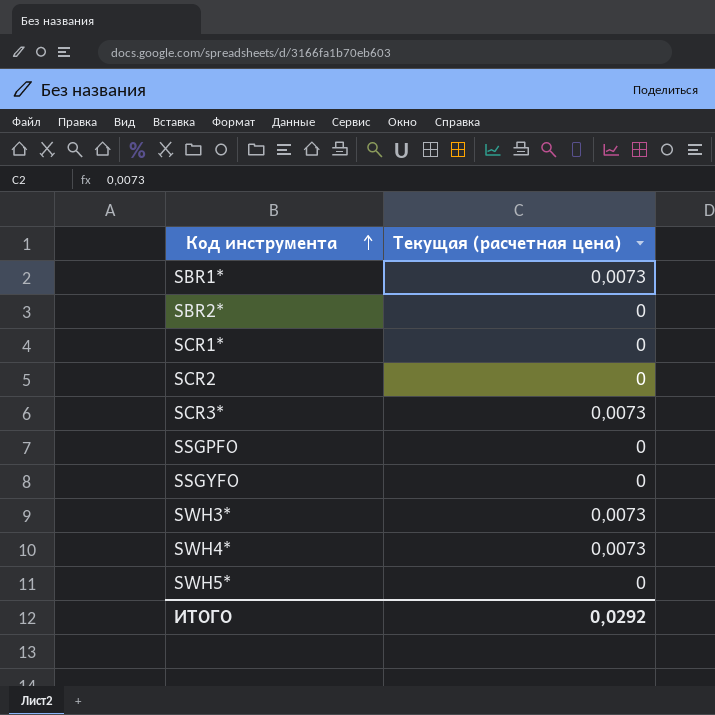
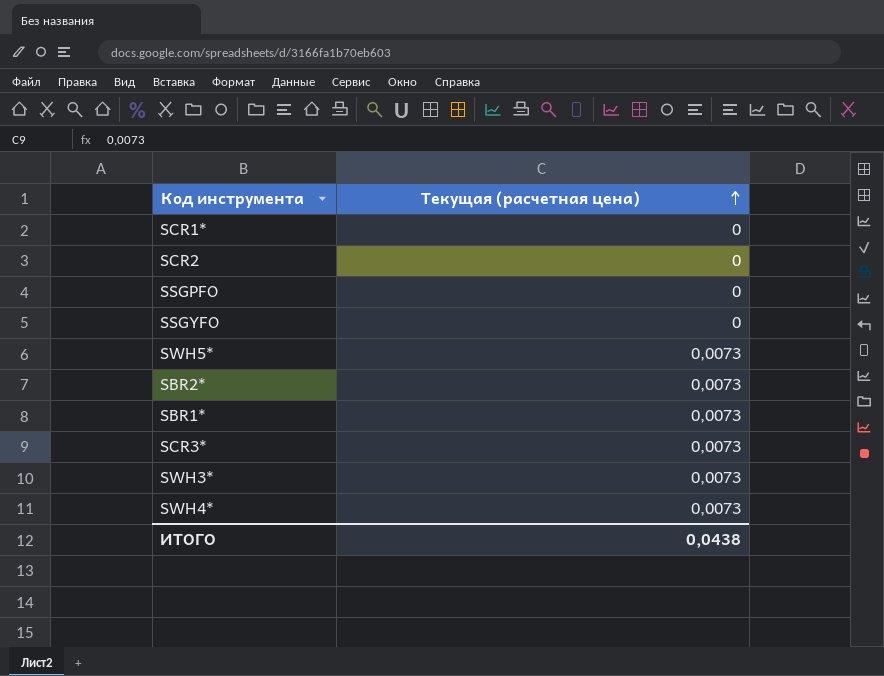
row order: Код инструмента ascending -> Текущая (расчетная цена) ascending
SWH5* | Текущая (расчетная цена): 0 -> 0,0073
SBR2* | Текущая (расчетная цена): 0 -> 0,0073
ИТОГО | Текущая (расчетная цена): 0,0292 -> 0,0438

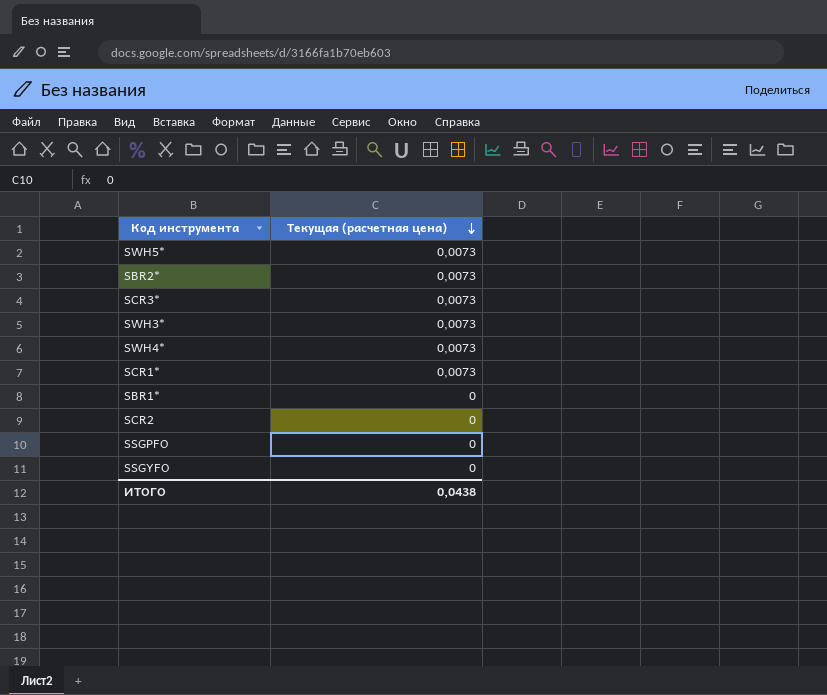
row order: Текущая (расчетная цена) ascending -> Текущая (расчетная цена) descending
SCR1* | Текущая (расчетная цена): 0 -> 0,0073
SBR1* | Текущая (расчетная цена): 0,0073 -> 0

